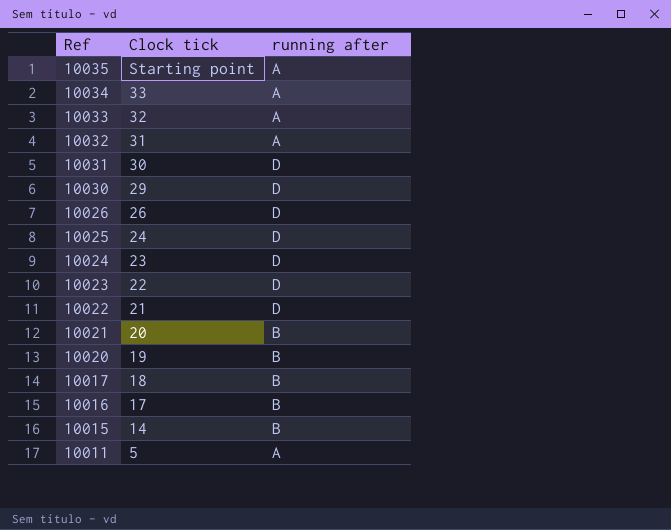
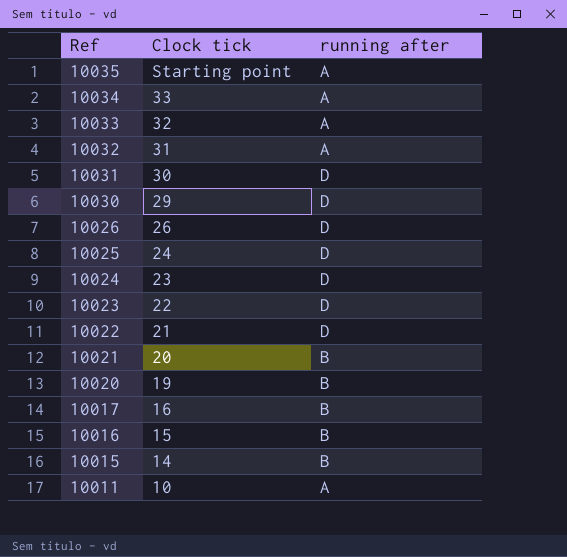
10017 | Clock tick: 18 -> 16
10016 | Clock tick: 17 -> 15
10011 | Clock tick: 5 -> 10

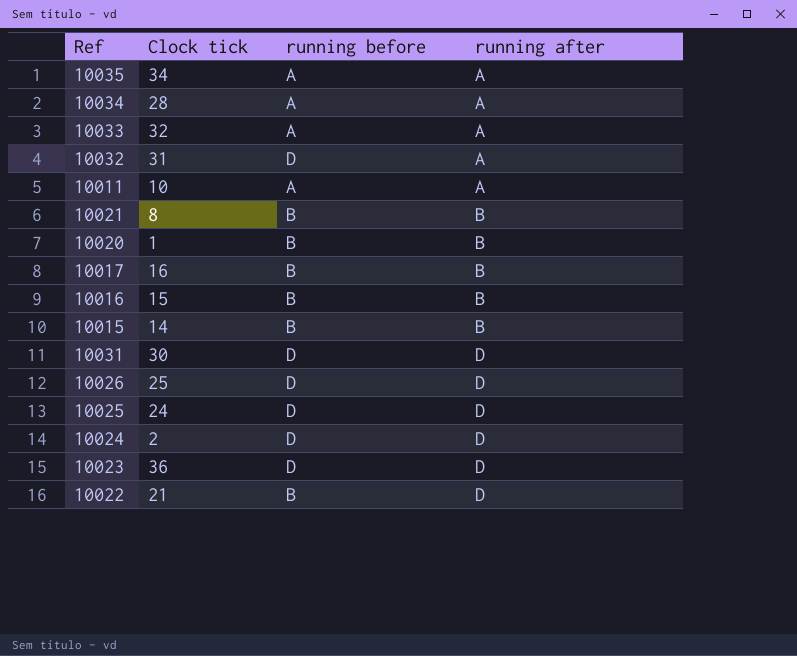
row order: Ref descending -> running after ascending
column running before | position: none -> 3
row 10030: 29 | D -> none
10035 | Clock tick: Starting point -> 34
10034 | Clock tick: 33 -> 28
10021 | Clock tick: 20 -> 8
10020 | Clock tick: 19 -> 1
10026 | Clock tick: 26 -> 25
10024 | Clock tick: 23 -> 2
10023 | Clock tick: 22 -> 36

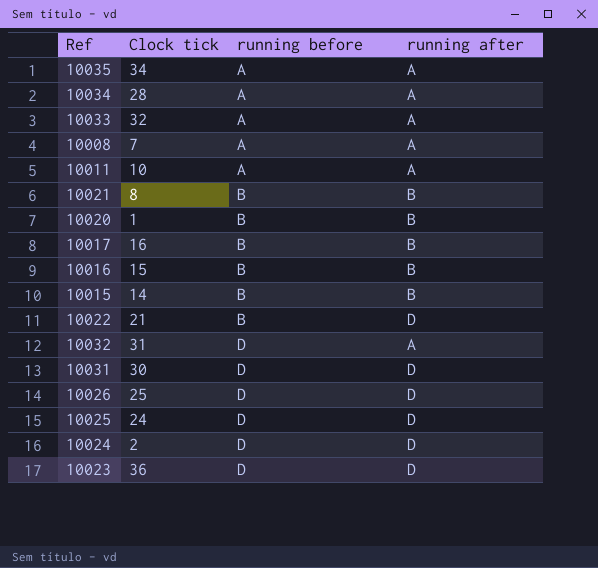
row order: running after ascending -> running before ascending
row 10008: none -> 7 | A | A

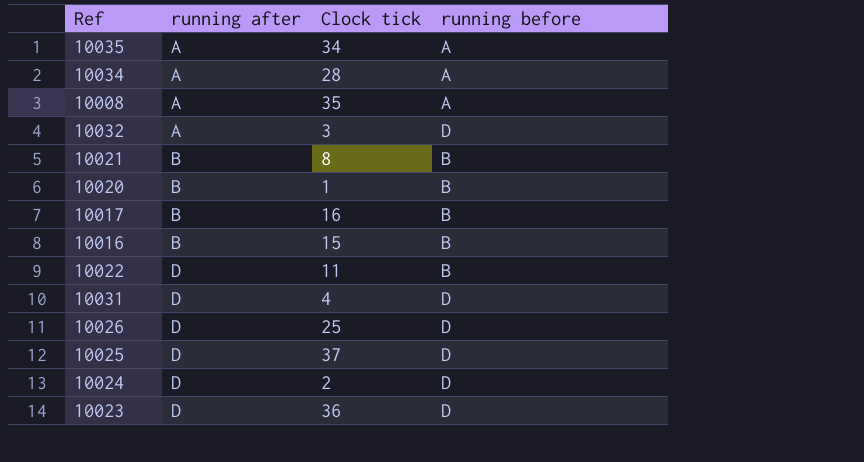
row order: running before ascending -> running after ascending
column running after | position: 4 -> 2
row 10033: 32 | A | A -> none
row 10011: 10 | A | A -> none
row 10015: 14 | B | B -> none
10008 | Clock tick: 7 -> 35
10032 | Clock tick: 31 -> 3
10022 | Clock tick: 21 -> 11
10031 | Clock tick: 30 -> 4
10025 | Clock tick: 24 -> 37

